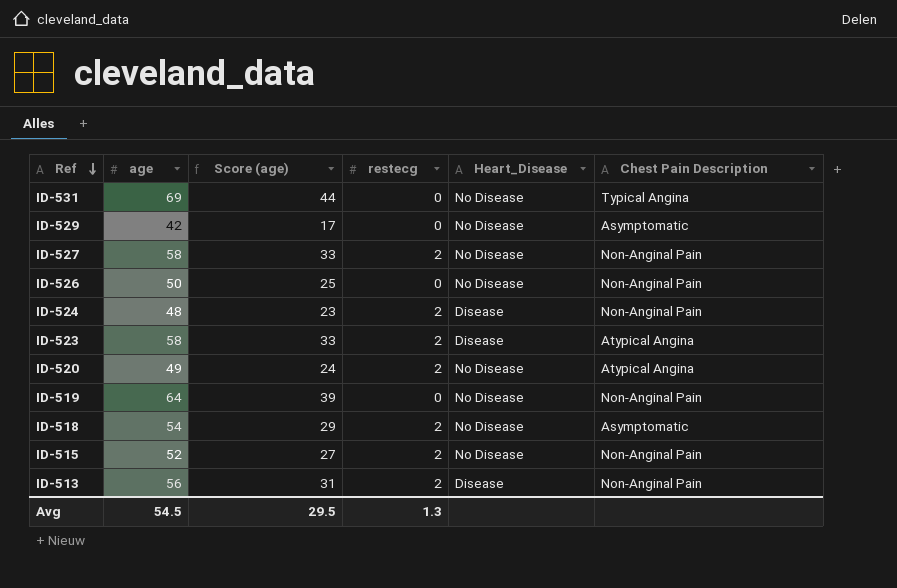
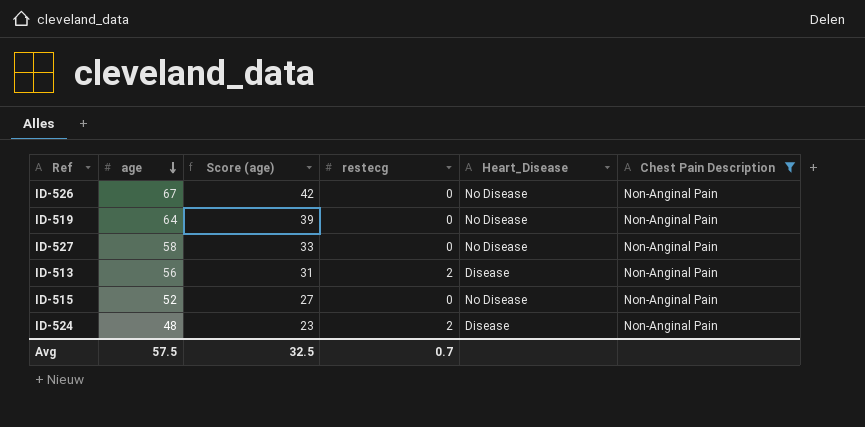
filter: none -> Chest Pain Description = Non-Anginal Pain
row order: Ref descending -> age descending
ID-526 | age: 50 -> 67
ID-526 | Score (age): 25 -> 42
ID-527 | restecg: 2 -> 0
ID-515 | restecg: 2 -> 0
Avg | age: 54.5 -> 57.5
Avg | Score (age): 29.5 -> 32.5
Avg | restecg: 1.3 -> 0.7

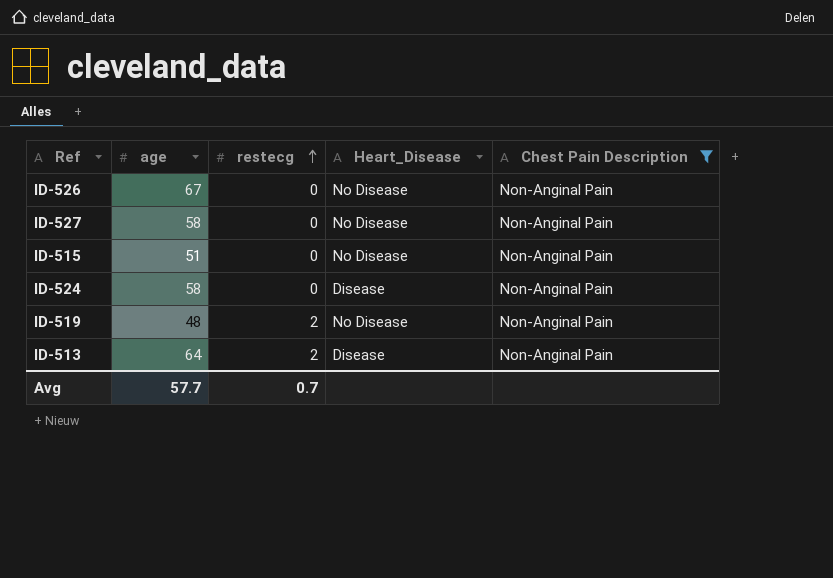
row order: age descending -> restecg ascending
column Score (age) | formula: [age] - 25 -> none
ID-515 | age: 52 -> 51
ID-524 | age: 48 -> 58
ID-524 | restecg: 2 -> 0
ID-519 | age: 64 -> 48
ID-519 | restecg: 0 -> 2
ID-513 | age: 56 -> 64
Avg | age: 57.5 -> 57.7

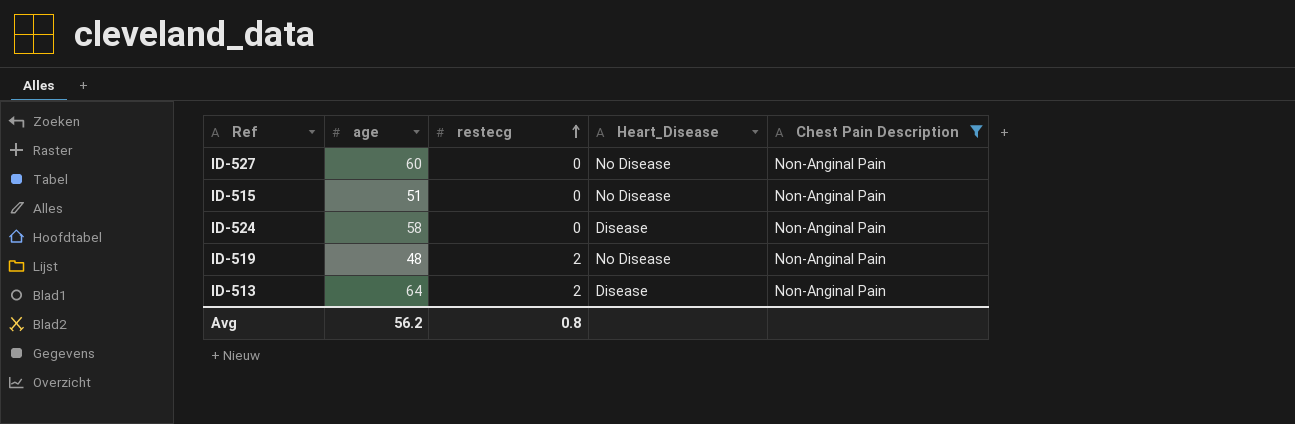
row ID-526: 67 | 0 | No Disease | Non-Anginal Pain -> none
ID-527 | age: 58 -> 60
Avg | age: 57.7 -> 56.2
Avg | restecg: 0.7 -> 0.8

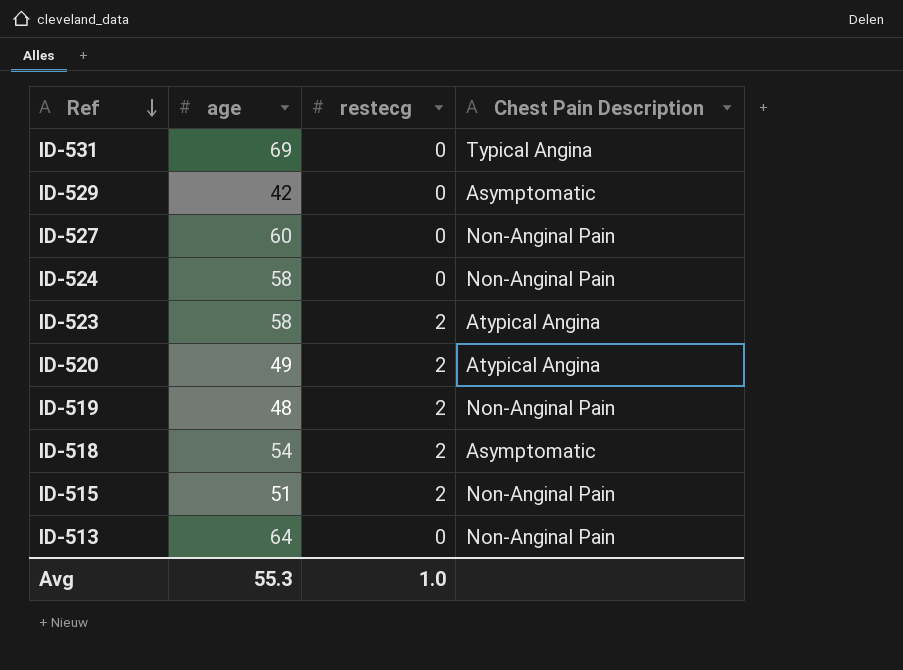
filter: Chest Pain Description = Non-Anginal Pain -> none
row order: restecg ascending -> Ref descending
column Heart_Disease | position: 4 -> none
ID-515 | restecg: 0 -> 2
ID-513 | restecg: 2 -> 0
Avg | age: 56.2 -> 55.3
Avg | restecg: 0.8 -> 1.0

